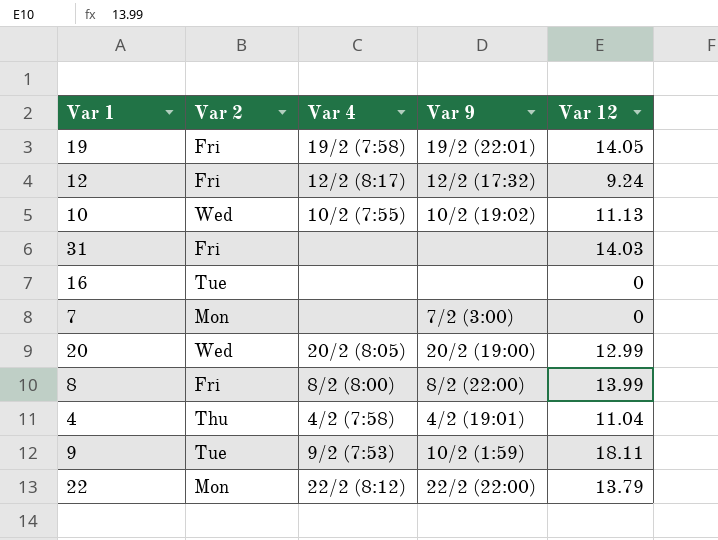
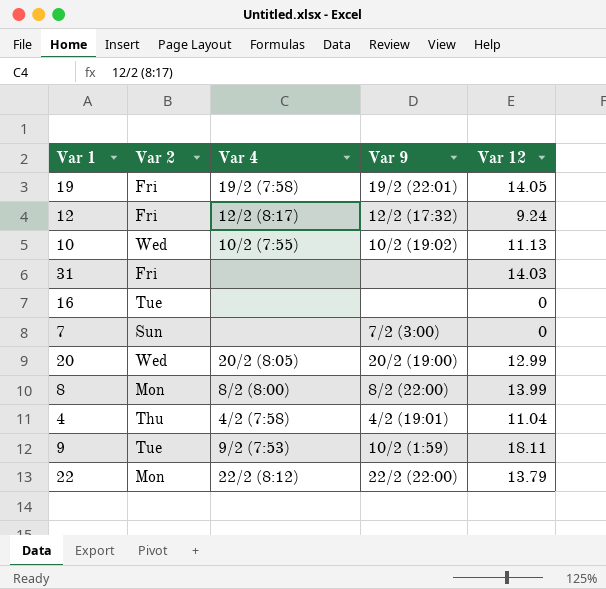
7 | Var 2: Mon -> Sun
8 | Var 2: Fri -> Mon

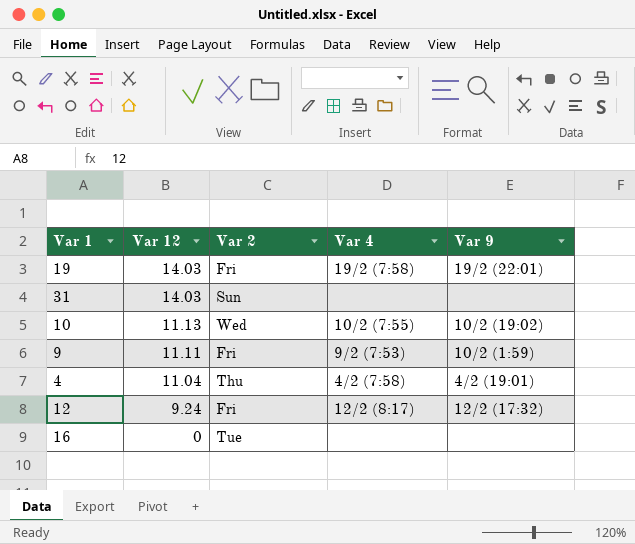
row order: none -> Var 12 descending
column Var 12 | position: 5 -> 2
row 7: Sun | none | 7/2 (3:00) | 0 -> none
row 20: Wed | 20/2 (8:05) | 20/2 (19:00) | 12.99 -> none
row 8: Mon | 8/2 (8:00) | 8/2 (22:00) | 13.99 -> none
row 22: Mon | 22/2 (8:12) | 22/2 (22:00) | 13.79 -> none
19 | Var 12: 14.05 -> 14.03
31 | Var 2: Fri -> Sun
9 | Var 12: 18.11 -> 11.11
9 | Var 2: Tue -> Fri

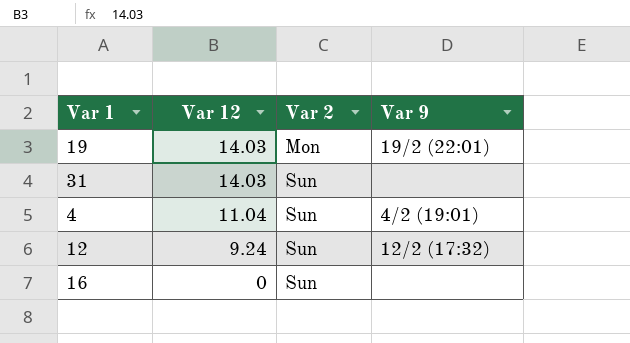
column Var 4 | position: 4 -> none
row 10: 11.13 | Wed | 10/2 (7:55) | 10/2 (19:02) -> none
row 9: 11.11 | Fri | 9/2 (7:53) | 10/2 (1:59) -> none
19 | Var 2: Fri -> Mon
4 | Var 2: Thu -> Sun
12 | Var 2: Fri -> Sun
16 | Var 2: Tue -> Sun

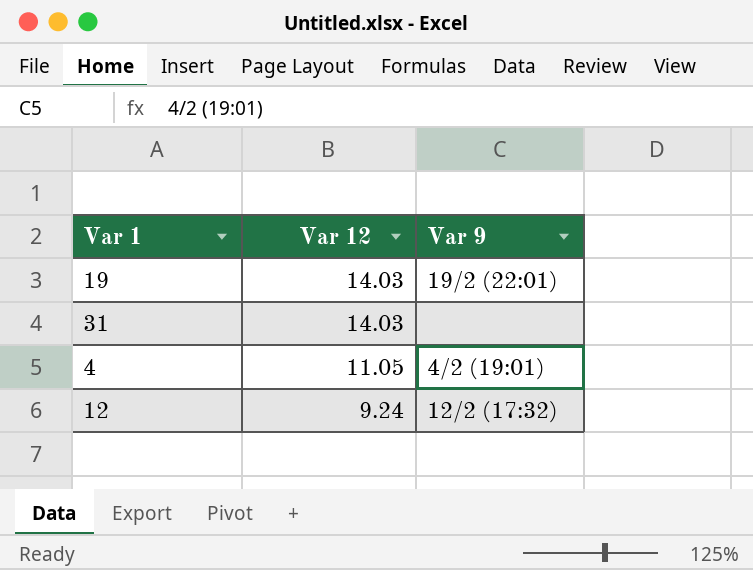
column Var 2 | position: 3 -> none
row 16: 0 | Sun | none -> none
4 | Var 12: 11.04 -> 11.05

